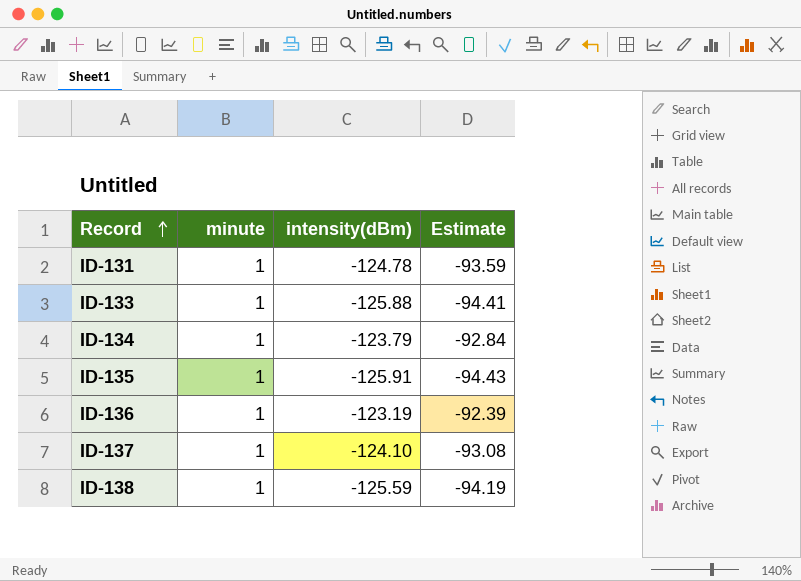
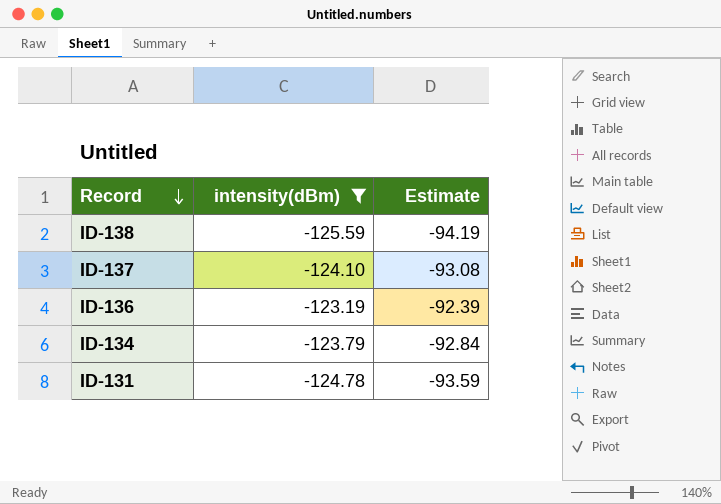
filter: none -> intensity(dBm) >= -125.59
row order: Record ascending -> Record descending
column minute | position: 2 -> none

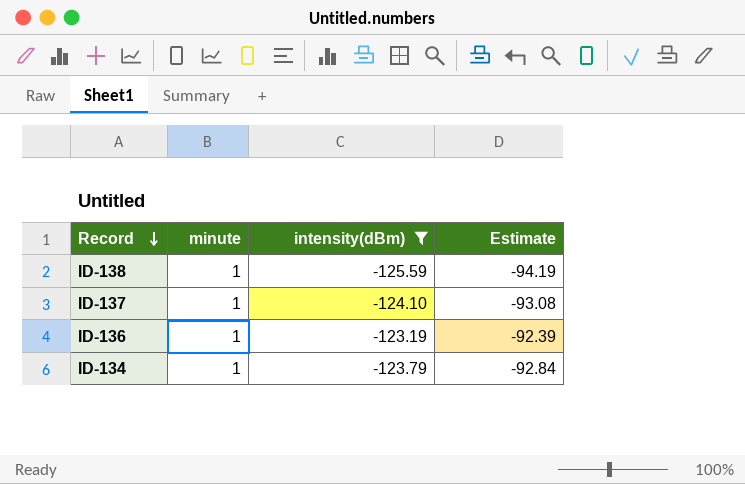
column minute | position: none -> 2
row ID-131: -124.78 | -93.59 -> none

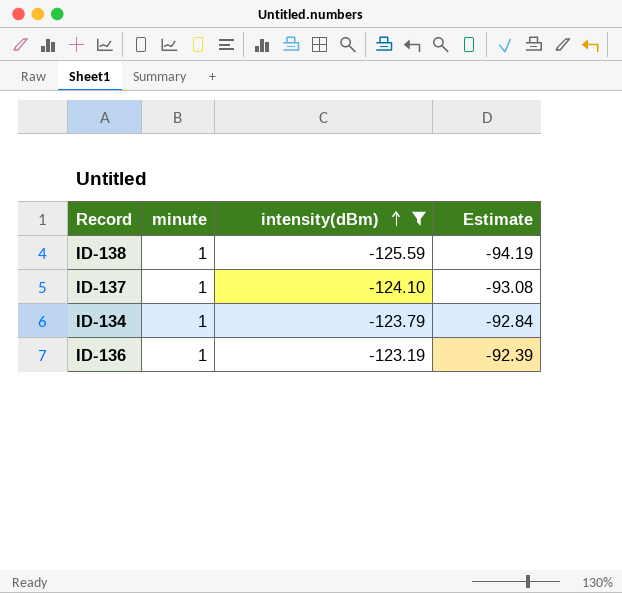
row order: Record descending -> intensity(dBm) ascending

